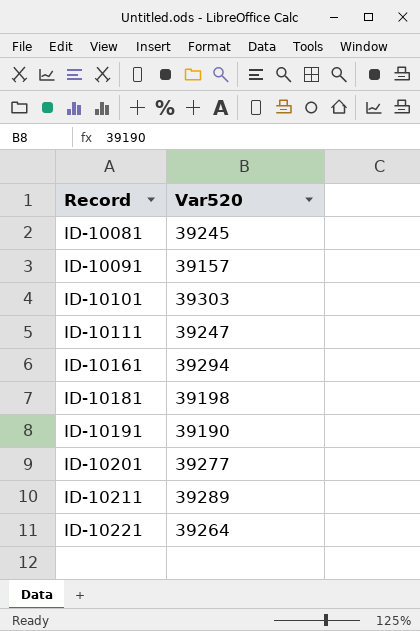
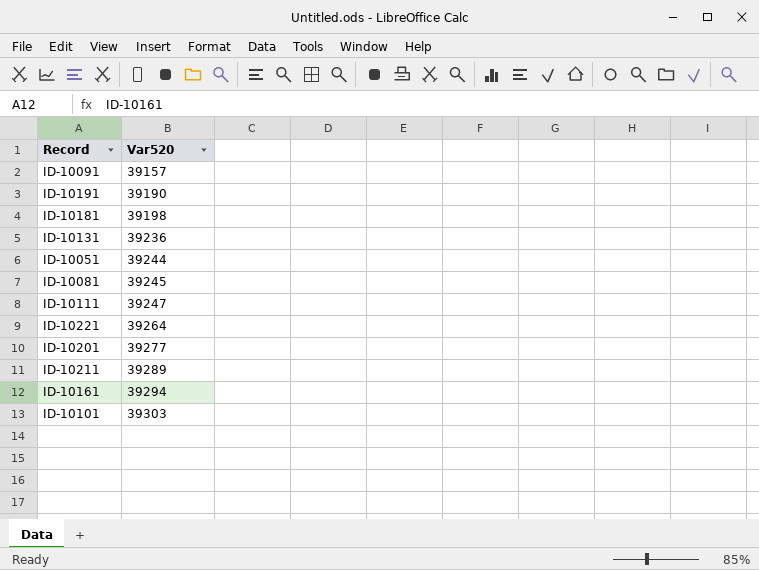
row order: Record ascending -> Var520 ascending
row ID-10131: none -> 39236
row ID-10051: none -> 39244

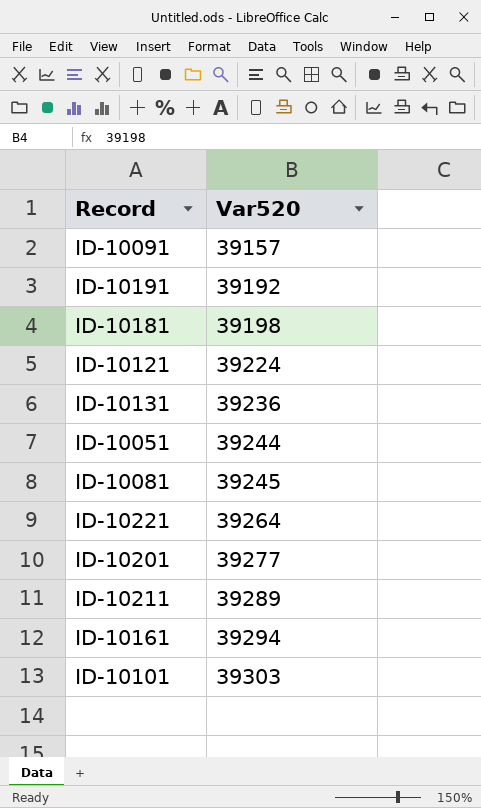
row ID-10111: 39247 -> none
ID-10191 | Var520: 39190 -> 39192
row ID-10121: none -> 39224

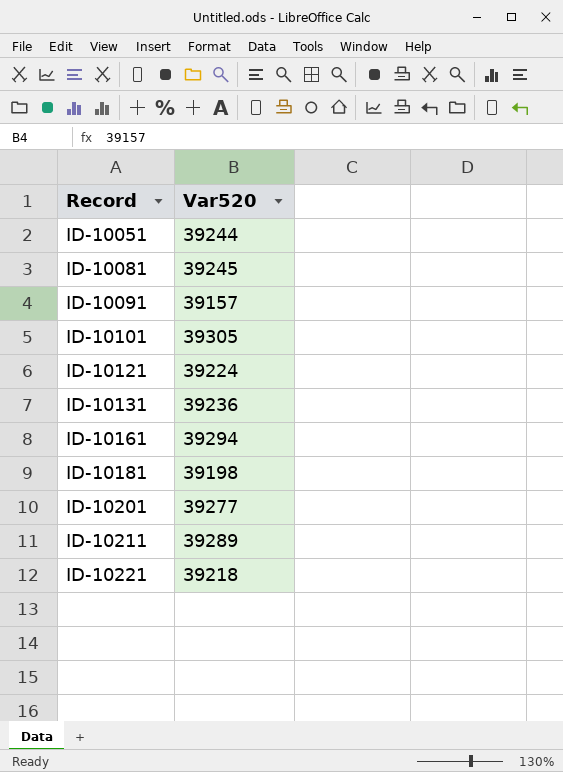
row order: Var520 ascending -> Record ascending
row ID-10191: 39192 -> none
ID-10101 | Var520: 39303 -> 39305
ID-10221 | Var520: 39264 -> 39218

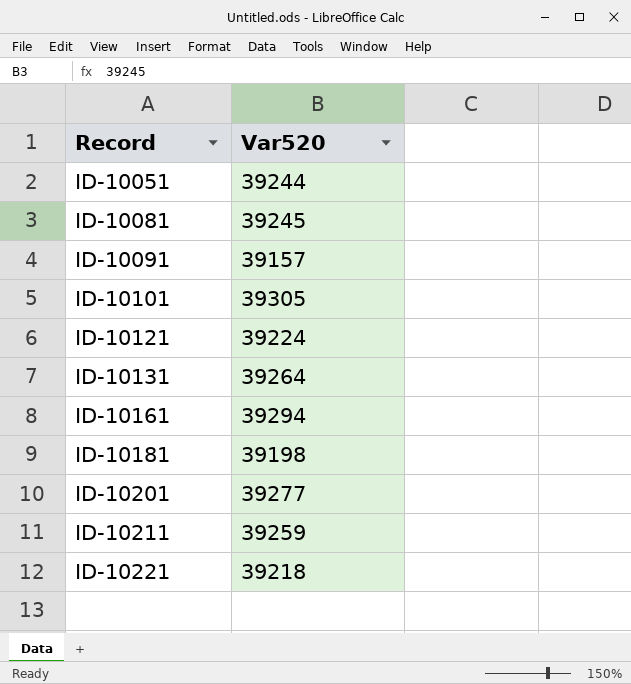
ID-10131 | Var520: 39236 -> 39264
ID-10211 | Var520: 39289 -> 39259

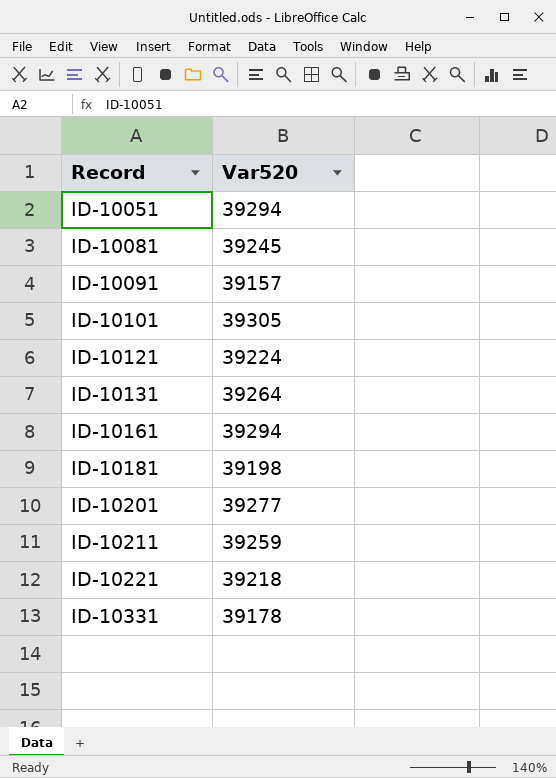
ID-10051 | Var520: 39244 -> 39294
row ID-10331: none -> 39178

